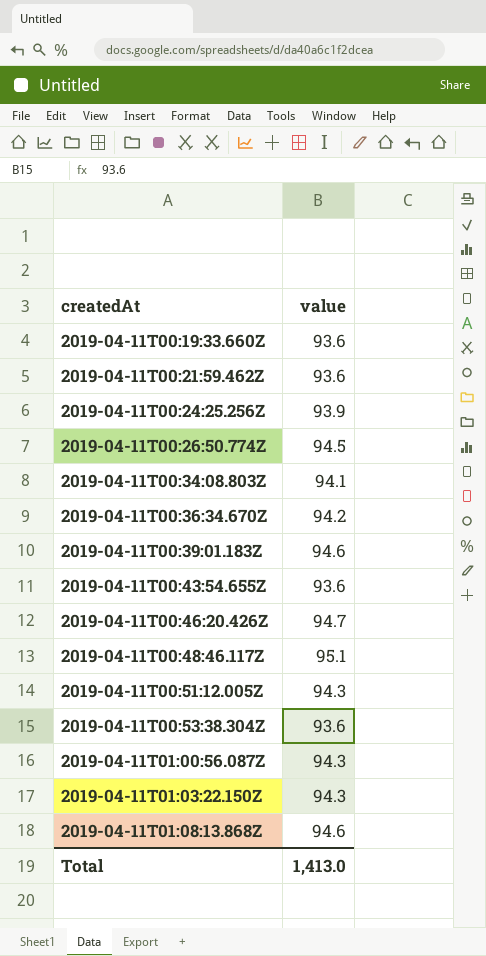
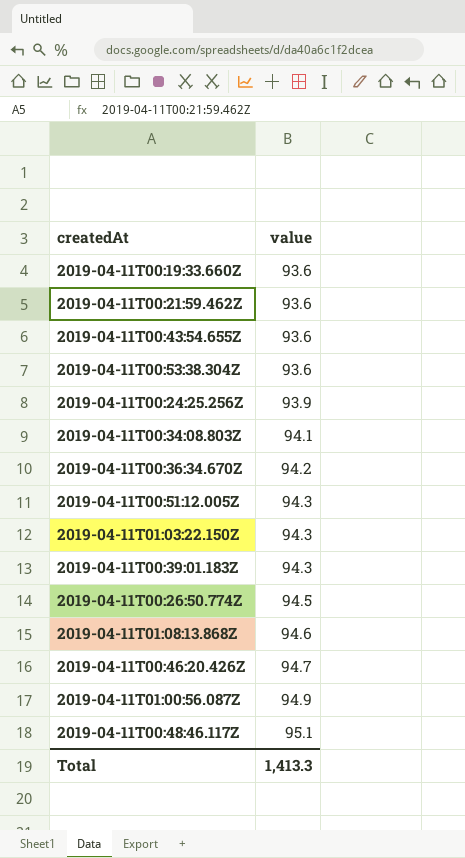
row order: createdAt ascending -> value ascending
2019-04-11T00:39:01.183Z | value: 94.6 -> 94.3
2019-04-11T01:00:56.087Z | value: 94.3 -> 94.9
Total | value: 1,413.0 -> 1,413.3

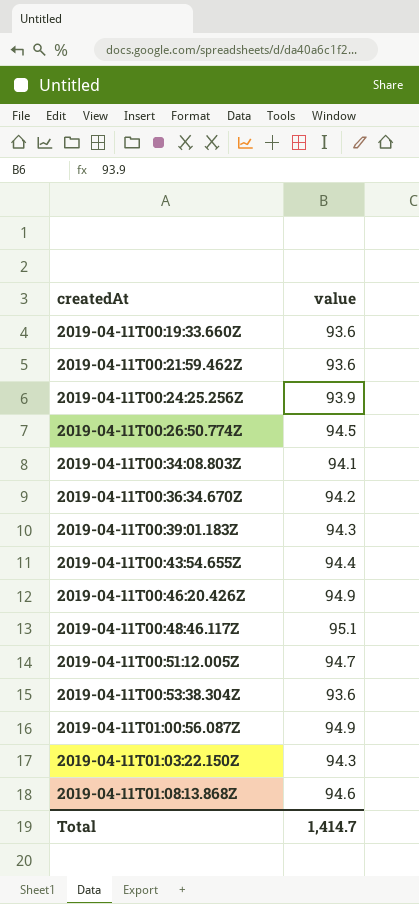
row order: value ascending -> createdAt ascending
2019-04-11T00:43:54.655Z | value: 93.6 -> 94.4
2019-04-11T00:46:20.426Z | value: 94.7 -> 94.9
2019-04-11T00:51:12.005Z | value: 94.3 -> 94.7
Total | value: 1,413.3 -> 1,414.7

